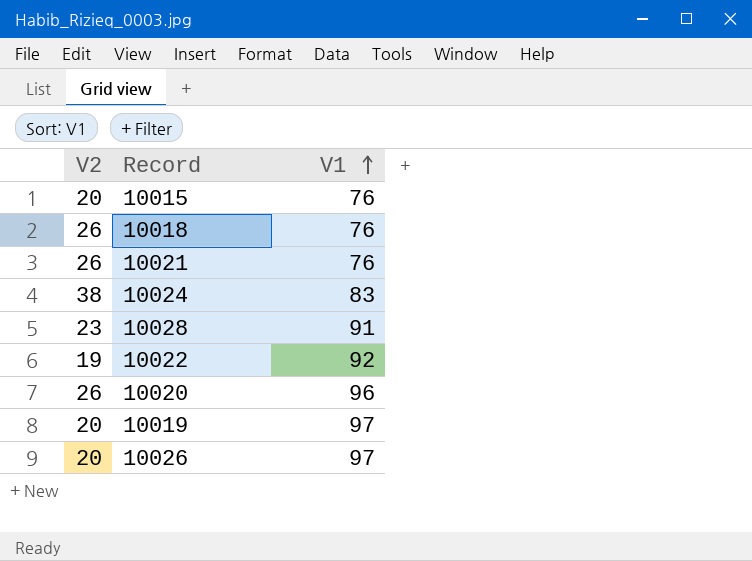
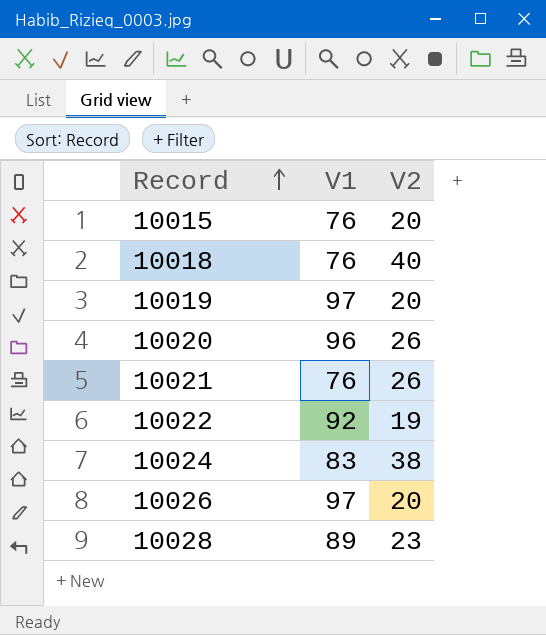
row order: V1 ascending -> Record ascending
column V2 | position: 1 -> 3
10018 | V2: 26 -> 40
10028 | V1: 91 -> 89

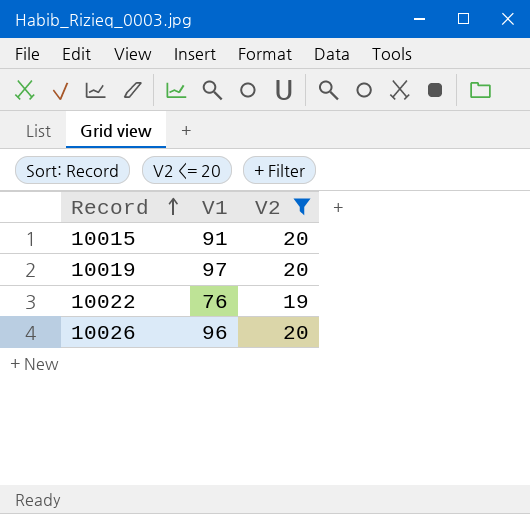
filter: none -> V2 <= 20
10015 | V1: 76 -> 91
10022 | V1: 92 -> 76
10026 | V1: 97 -> 96

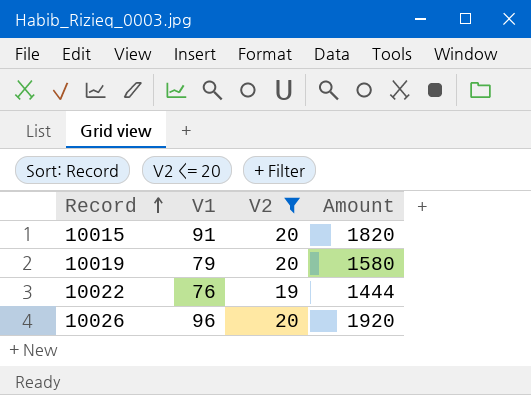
column Amount | formula: none -> [V1] * [V2]
10019 | V1: 97 -> 79

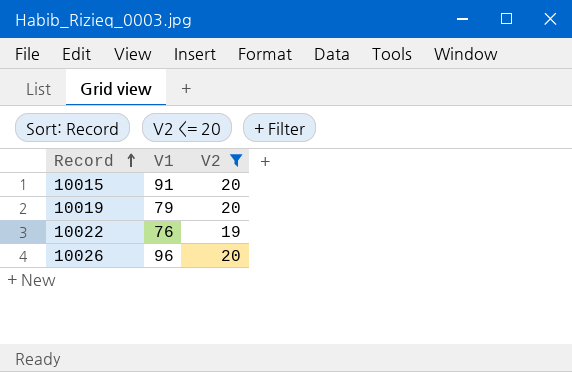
column Amount | formula: [V1] * [V2] -> none

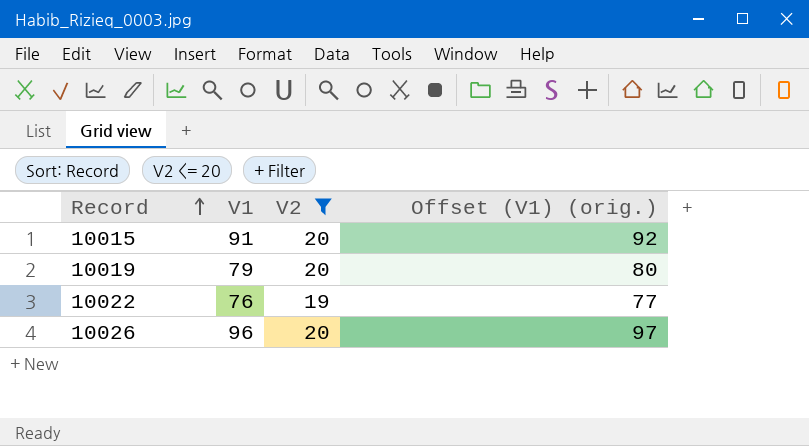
column Offset (V1) (orig.) | formula: none -> [V1] + 1

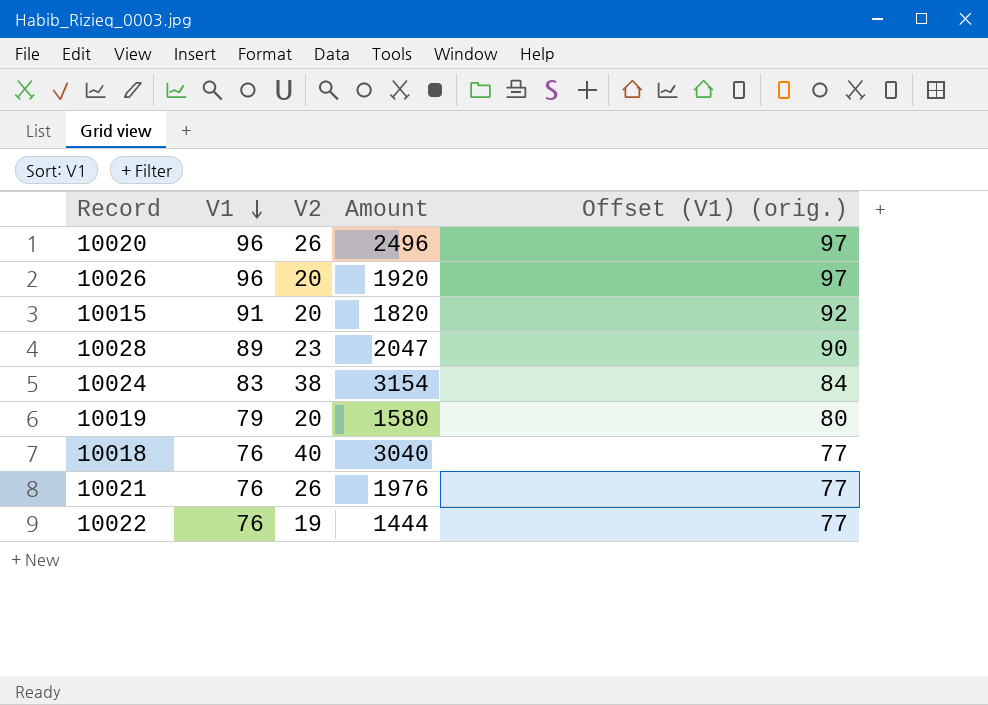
filter: V2 <= 20 -> none
row order: Record ascending -> V1 descending
column Amount | formula: none -> [V1] * [V2]

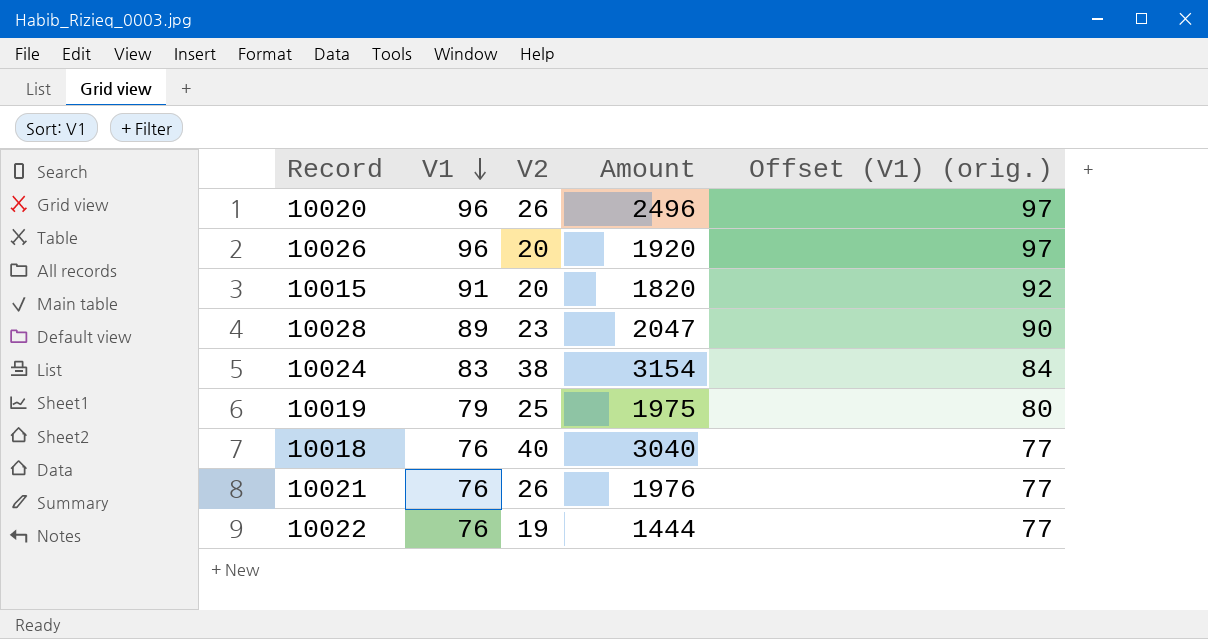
10019 | V2: 20 -> 25
10019 | Amount: 1580 -> 1975

